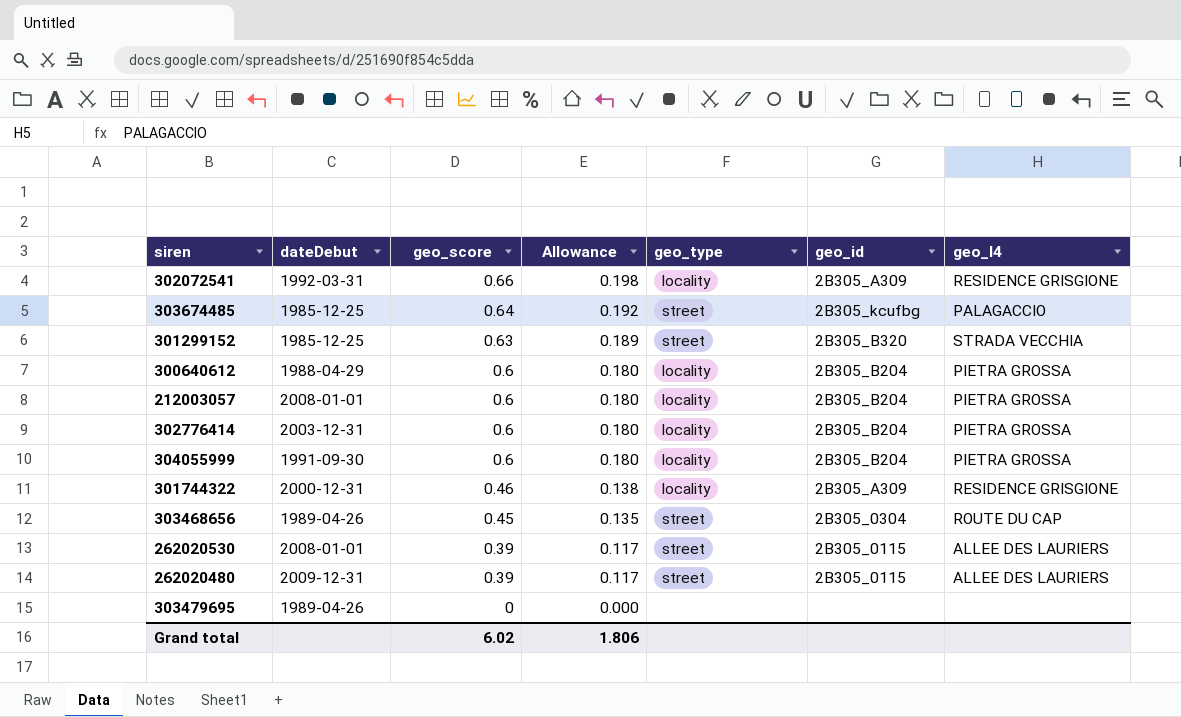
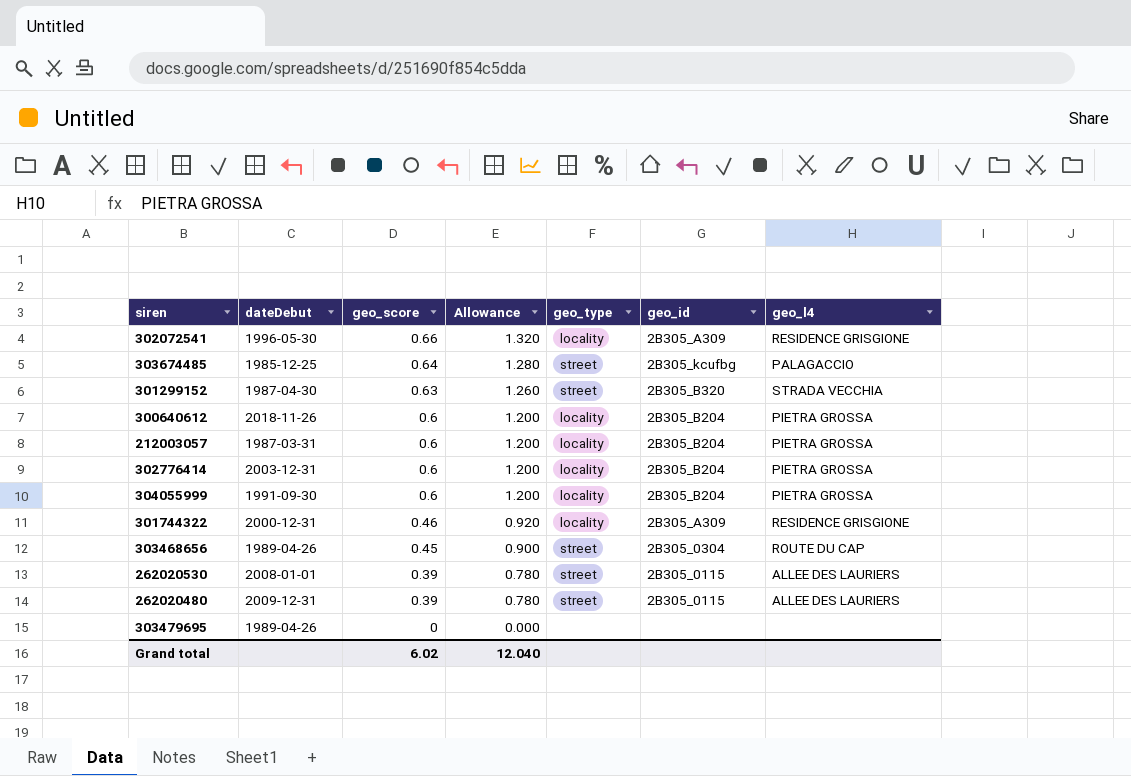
column Allowance | formula: [geo_score] * 0.3 -> [geo_score] * 2
302072541 | dateDebut: 1992-03-31 -> 1996-05-30
301299152 | dateDebut: 1985-12-25 -> 1987-04-30
300640612 | dateDebut: 1988-04-29 -> 2018-11-26
212003057 | dateDebut: 2008-01-01 -> 1987-03-31
Grand total | Allowance: 1.806 -> 12.040

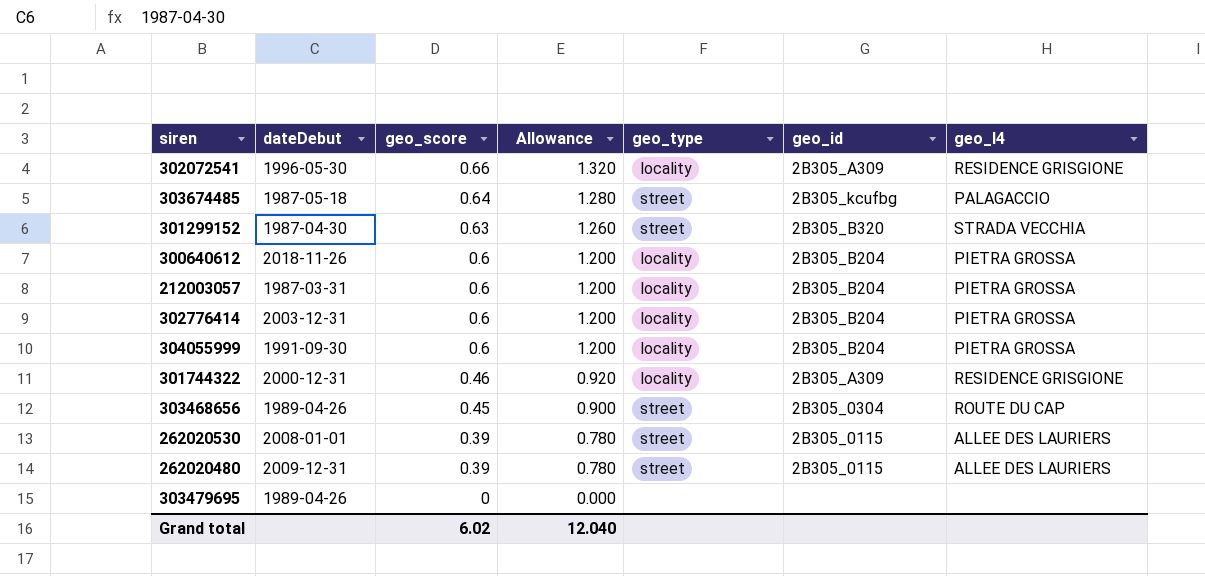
303674485 | dateDebut: 1985-12-25 -> 1987-05-18

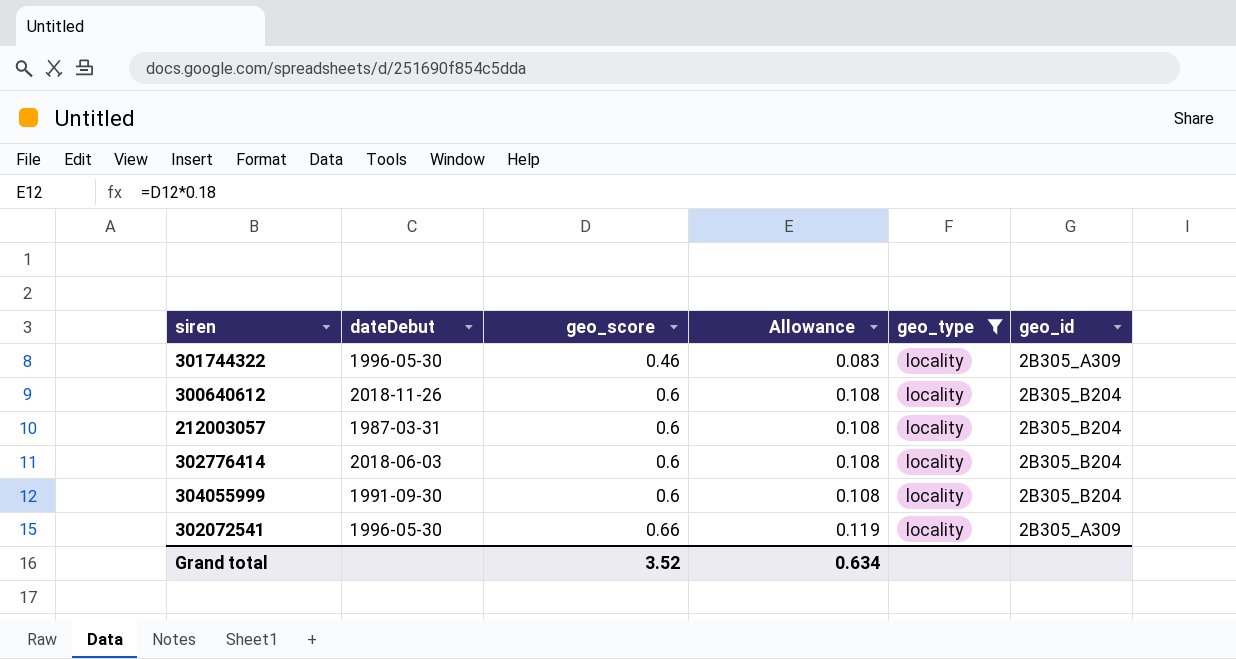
filter: none -> geo_type = locality
row order: geo_score descending -> geo_score ascending
column geo_l4 | position: 7 -> none
column Allowance | formula: [geo_score] * 2 -> [geo_score] * 0.18
301744322 | dateDebut: 2000-12-31 -> 1996-05-30
302776414 | dateDebut: 2003-12-31 -> 2018-06-03
Grand total | geo_score: 6.02 -> 3.52
Grand total | Allowance: 12.040 -> 0.634

